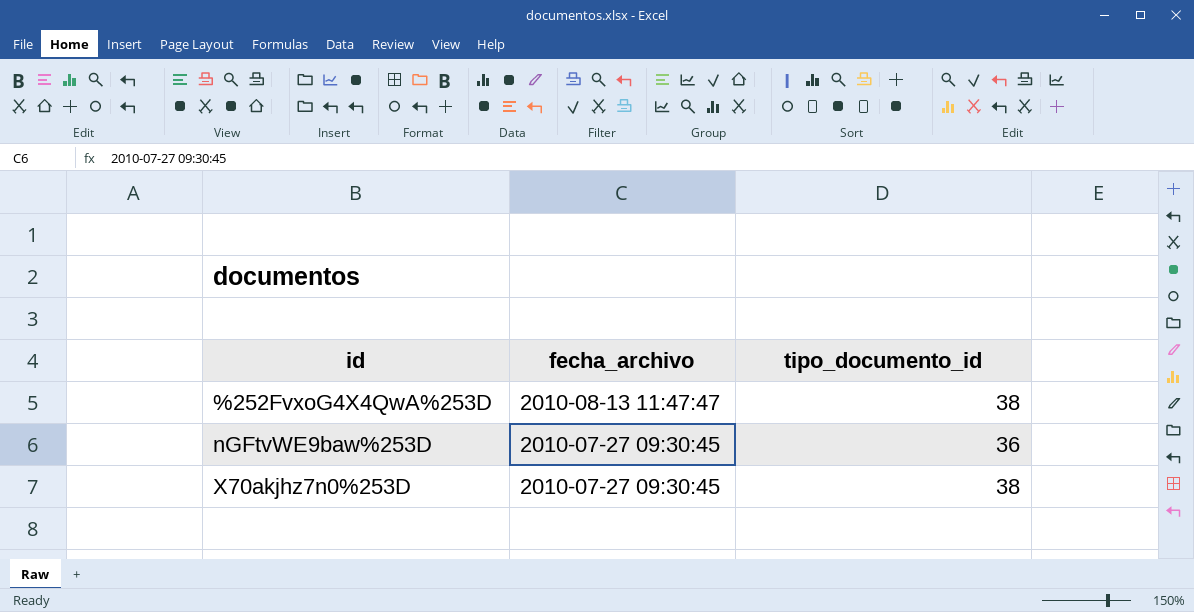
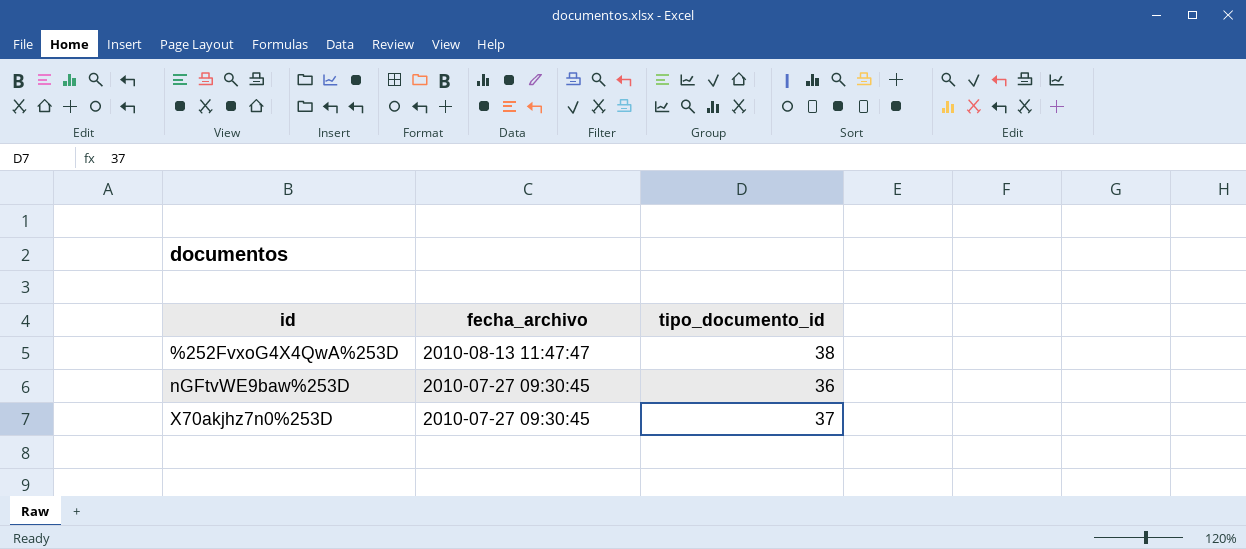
X70akjhz7n0%253D | tipo_documento_id: 38 -> 37

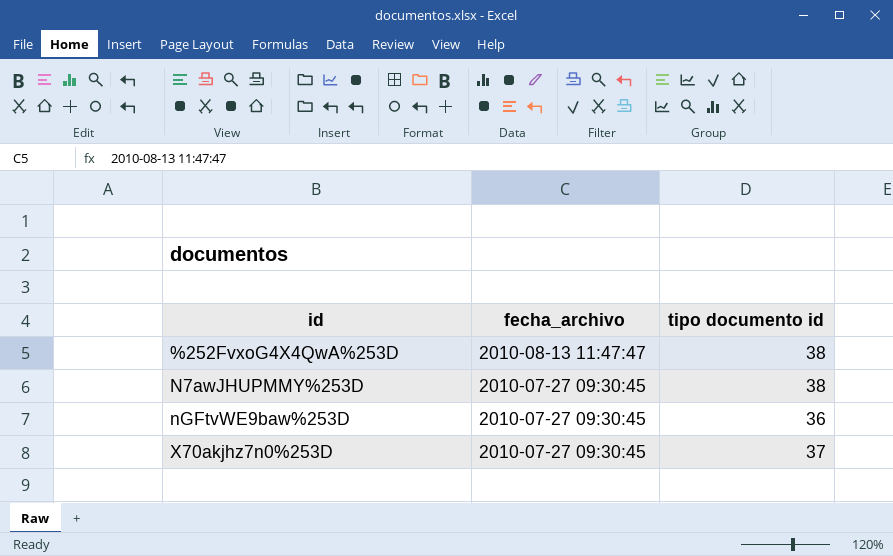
column name: tipo_documento_id -> tipo documento id
row N7awJHUPMMY%253D: none -> 2010-07-27 09:30:45 | 38

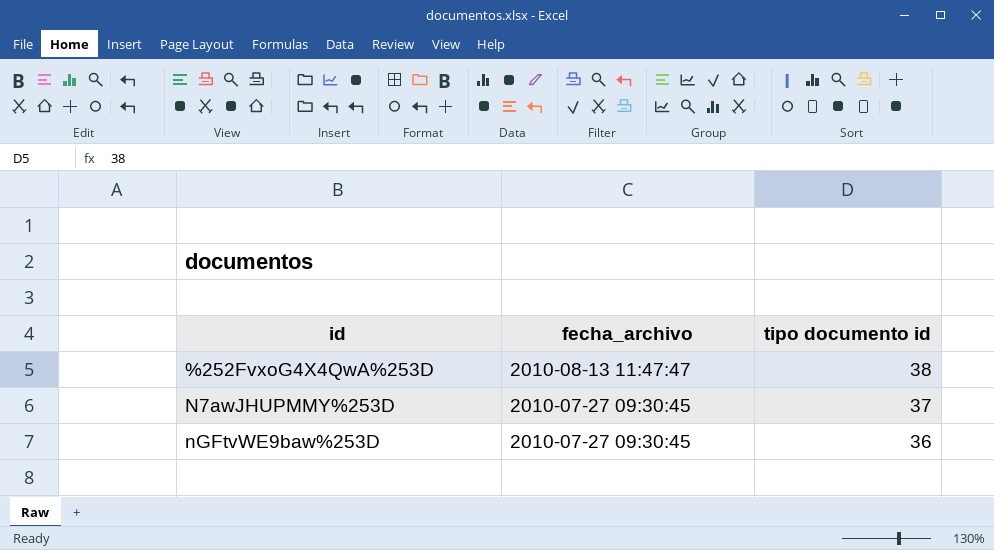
row X70akjhz7n0%253D: 2010-07-27 09:30:45 | 37 -> none
N7awJHUPMMY%253D | tipo documento id: 38 -> 37

